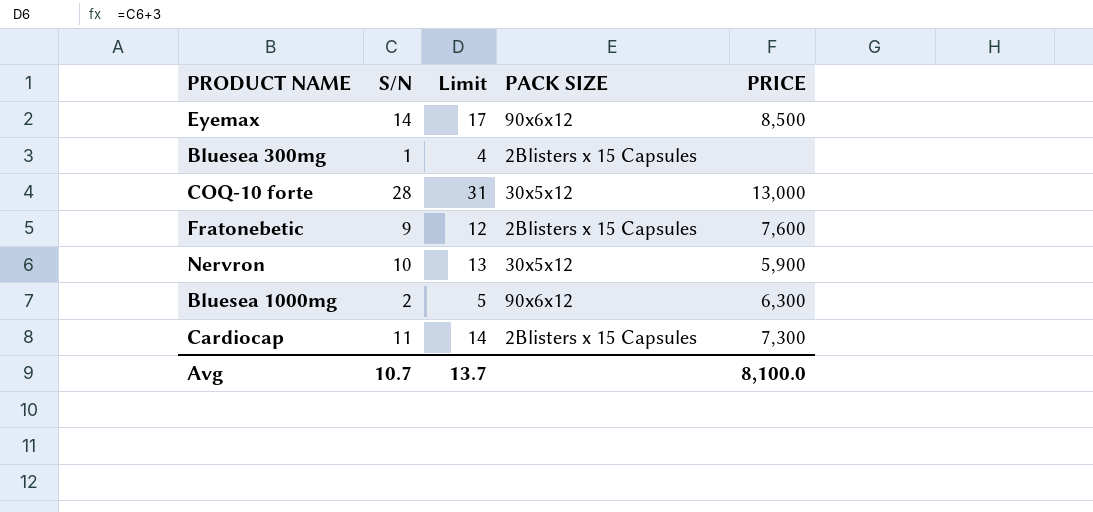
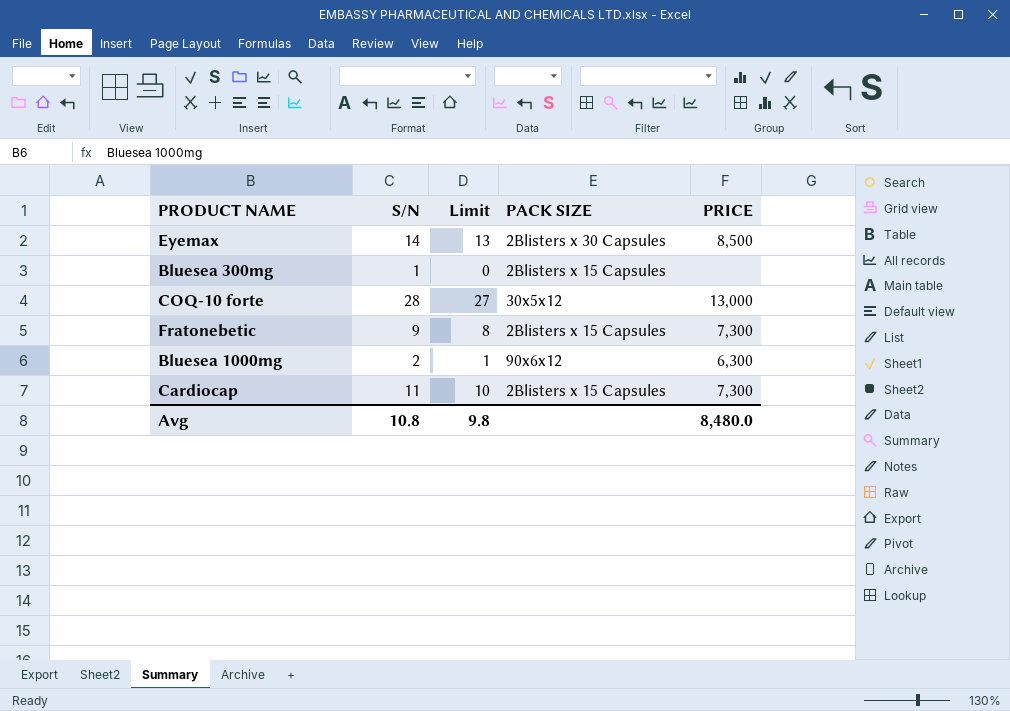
column Limit | formula: [S/N] + 3 -> [S/N] - 1
row Nervron: 10 | 13 | 30x5x12 | 5,900 -> none
Eyemax | PACK SIZE: 90x6x12 -> 2Blisters x 30 Capsules
Fratonebetic | PRICE: 7,600 -> 7,300
Avg | S/N: 10.7 -> 10.8
Avg | Limit: 13.7 -> 9.8
Avg | PRICE: 8,100.0 -> 8,480.0

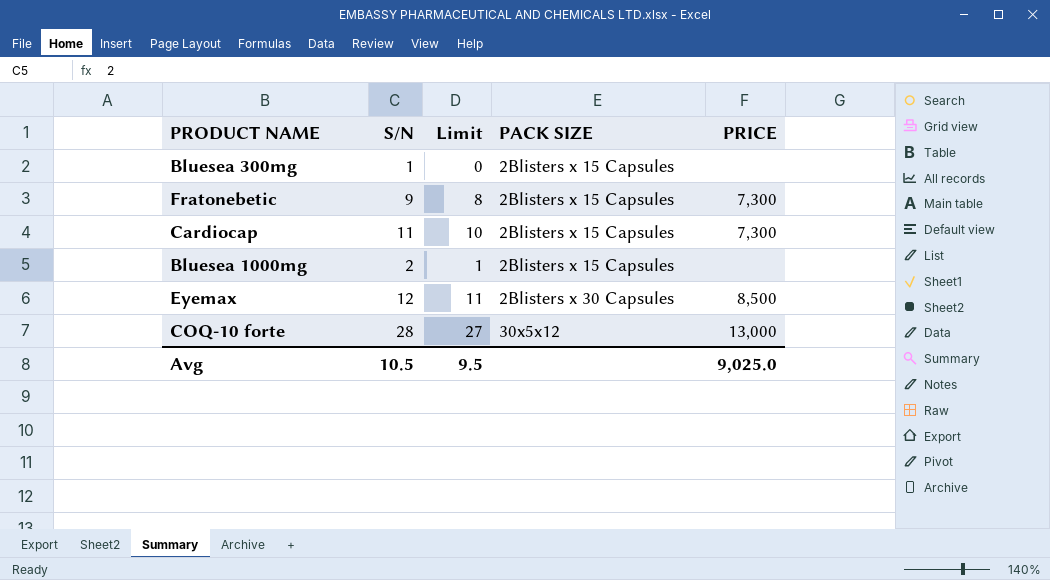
row order: none -> PACK SIZE ascending
Bluesea 1000mg | PACK SIZE: 90x6x12 -> 2Blisters x 15 Capsules
Bluesea 1000mg | PRICE: 6,300 -> none
Eyemax | S/N: 14 -> 12
Eyemax | Limit: 13 -> 11
Avg | S/N: 10.8 -> 10.5
Avg | Limit: 9.8 -> 9.5
Avg | PRICE: 8,480.0 -> 9,025.0

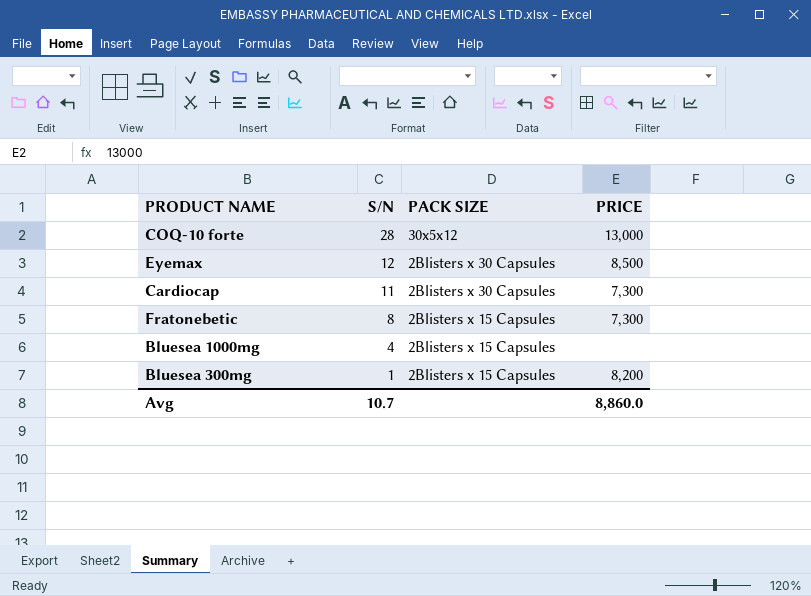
row order: PACK SIZE ascending -> S/N descending
column Limit | formula: [S/N] - 1 -> none
Cardiocap | PACK SIZE: 2Blisters x 15 Capsules -> 2Blisters x 30 Capsules
Fratonebetic | S/N: 9 -> 8
Bluesea 1000mg | S/N: 2 -> 4
Bluesea 300mg | PRICE: none -> 8,200
Avg | S/N: 10.5 -> 10.7
Avg | PRICE: 9,025.0 -> 8,860.0

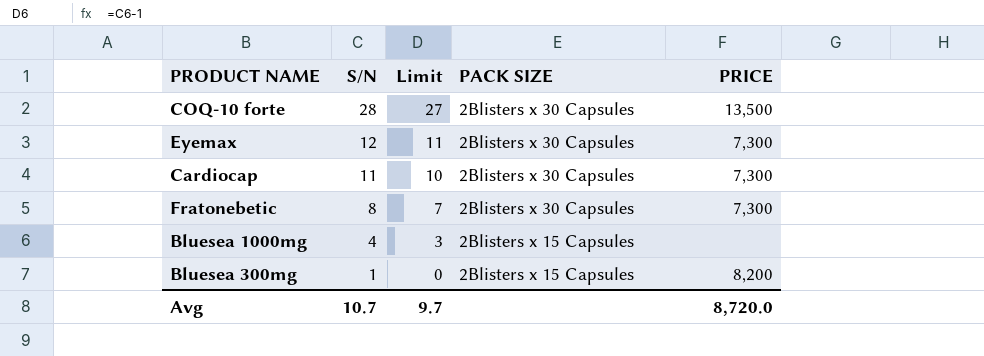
column Limit | formula: none -> [S/N] - 1
COQ-10 forte | PACK SIZE: 30x5x12 -> 2Blisters x 30 Capsules
COQ-10 forte | PRICE: 13,000 -> 13,500
Eyemax | PRICE: 8,500 -> 7,300
Fratonebetic | PACK SIZE: 2Blisters x 15 Capsules -> 2Blisters x 30 Capsules
Avg | PRICE: 8,860.0 -> 8,720.0

